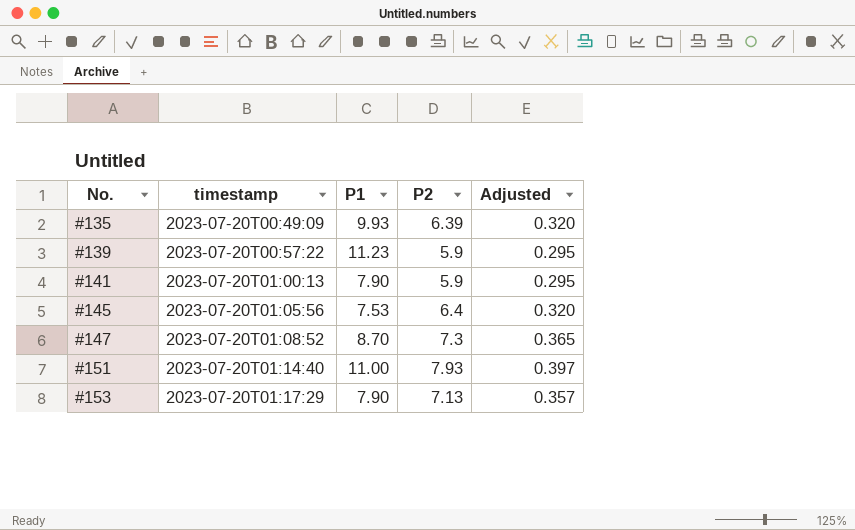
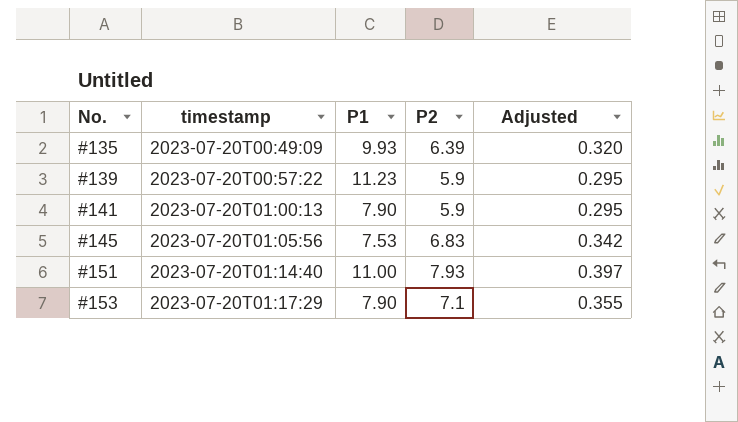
row #147: 2023-07-20T01:08:52 | 8.70 | 7.3 | 0.365 -> none
#145 | P2: 6.4 -> 6.83
#145 | Adjusted: 0.320 -> 0.342
#153 | P2: 7.13 -> 7.1
#153 | Adjusted: 0.357 -> 0.355

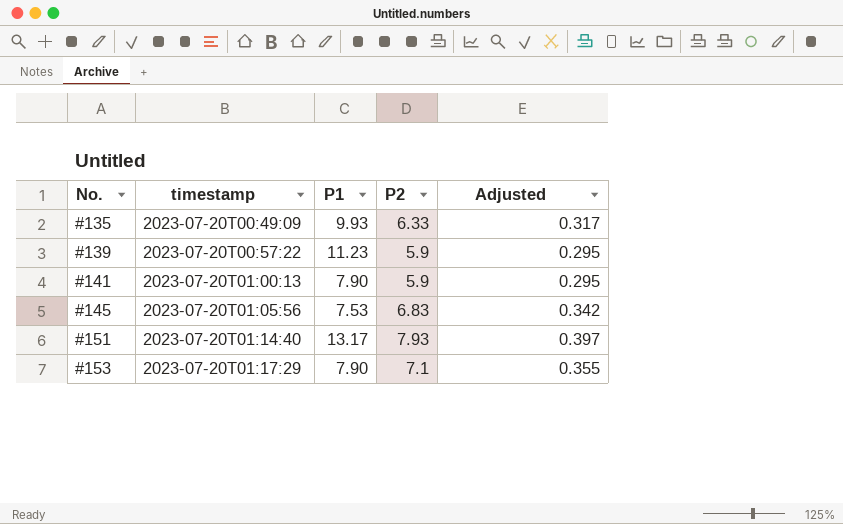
#135 | P2: 6.39 -> 6.33
#135 | Adjusted: 0.320 -> 0.317
#151 | P1: 11.00 -> 13.17

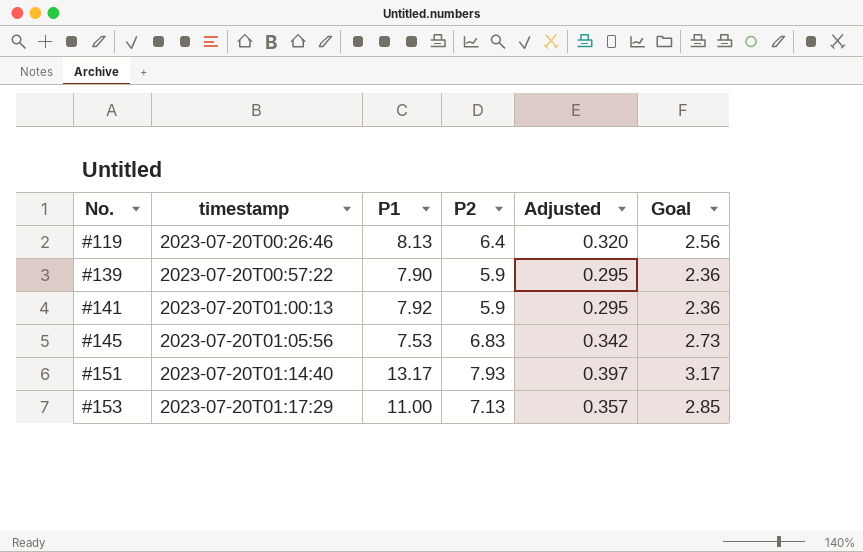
column Goal | formula: none -> [P2] * 0.4
row #135: 2023-07-20T00:49:09 | 9.93 | 6.33 | 0.317 -> none
row #119: none -> 2023-07-20T00:26:46 | 8.13 | 6.4 | 0.320 | 2.56
#139 | P1: 11.23 -> 7.90
#141 | P1: 7.90 -> 7.92
#153 | P1: 7.90 -> 11.00
#153 | P2: 7.1 -> 7.13
#153 | Adjusted: 0.355 -> 0.357

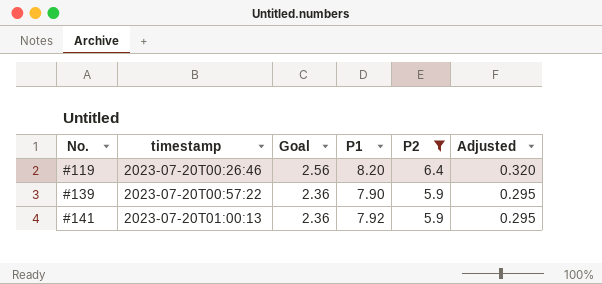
filter: none -> P2 <= 6.4
column Goal | position: 6 -> 3
#119 | P1: 8.13 -> 8.20

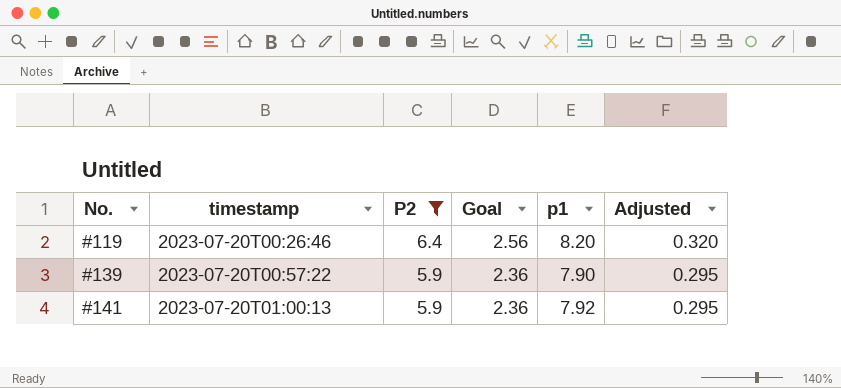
column P2 | position: 5 -> 3
column name: P1 -> p1

